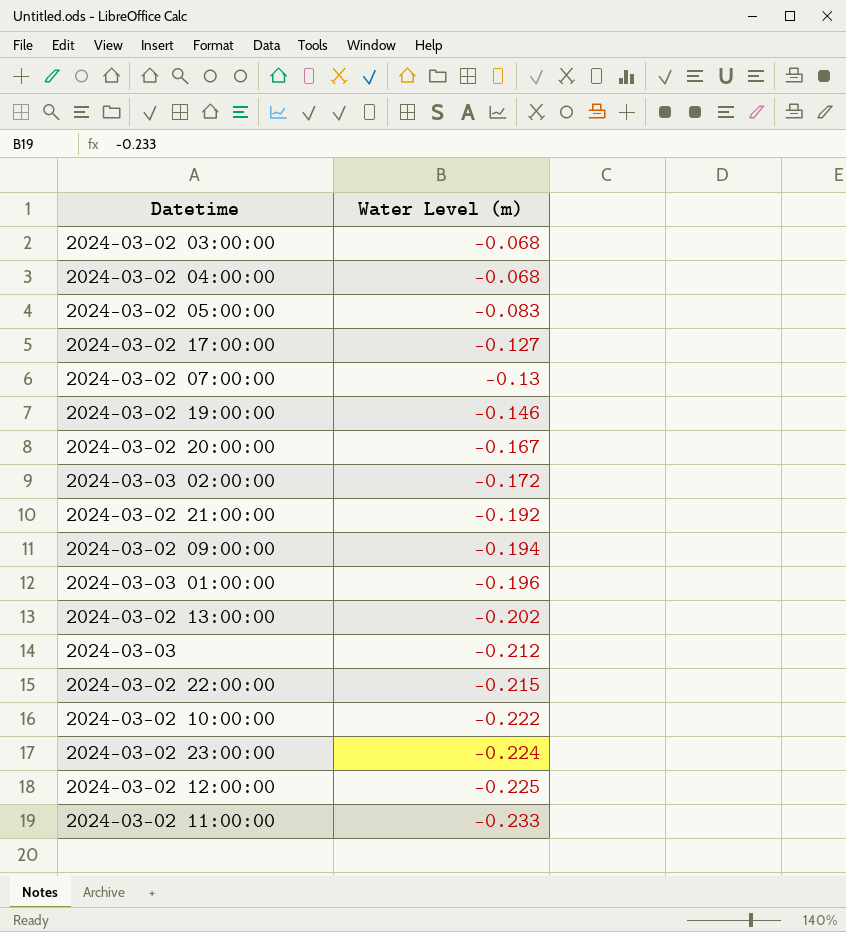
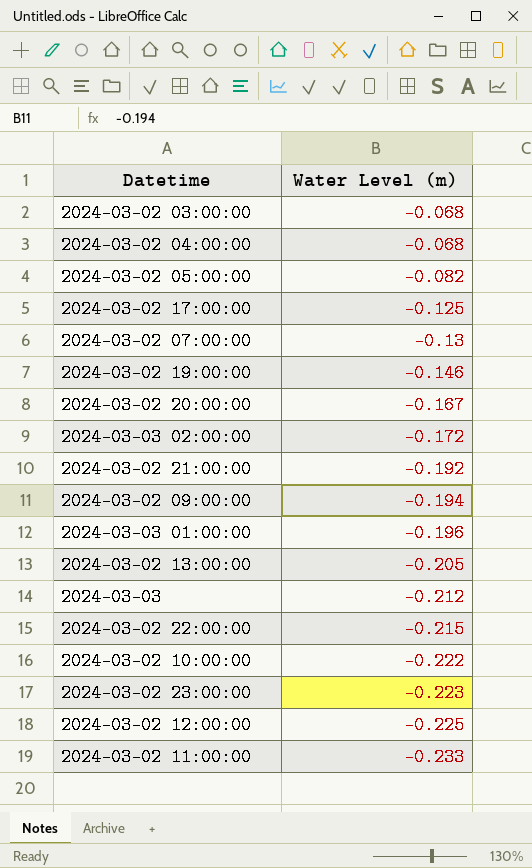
2024-03-02 05:00:00 | Water Level (m): -0.083 -> -0.082
2024-03-02 17:00:00 | Water Level (m): -0.127 -> -0.125
2024-03-02 13:00:00 | Water Level (m): -0.202 -> -0.205
2024-03-02 23:00:00 | Water Level (m): -0.224 -> -0.223

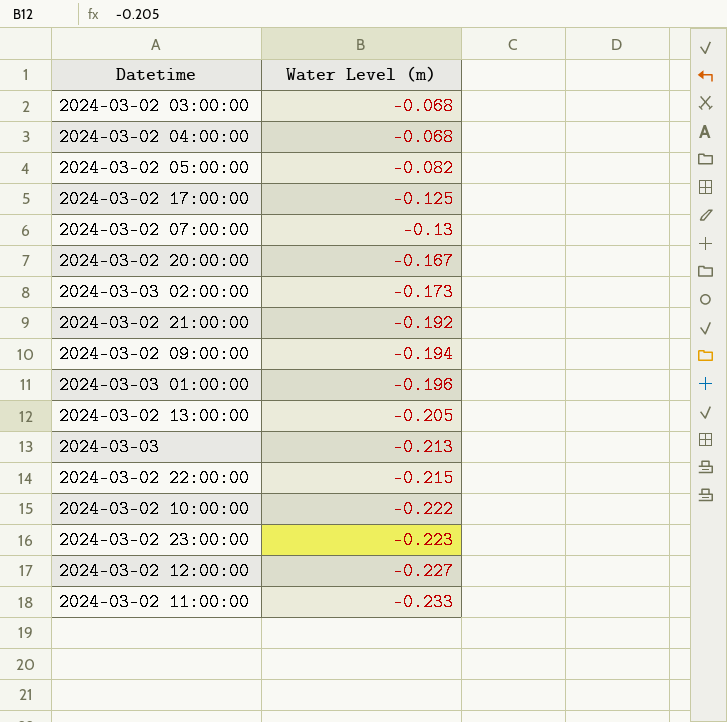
row 2024-03-02 19:00:00: -0.146 -> none
2024-03-03 02:00:00 | Water Level (m): -0.172 -> -0.173
2024-03-03 | Water Level (m): -0.212 -> -0.213
2024-03-02 12:00:00 | Water Level (m): -0.225 -> -0.227

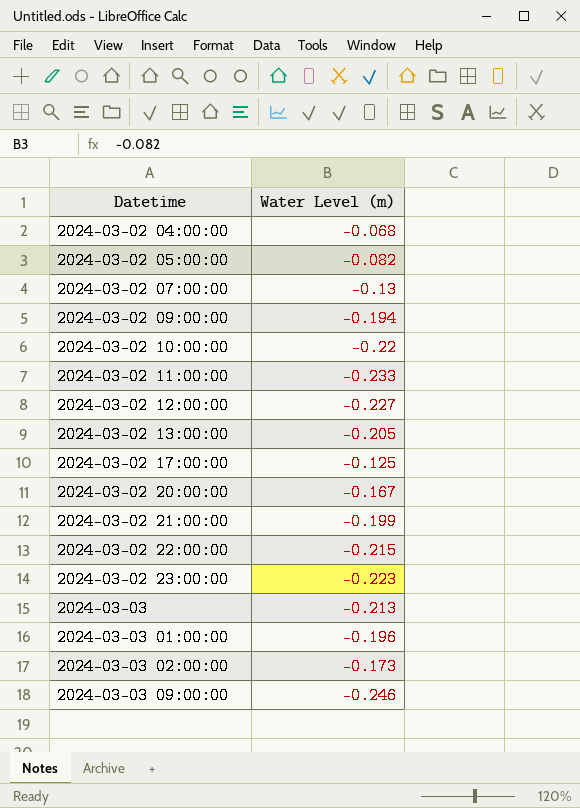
row order: Water Level (m) descending -> Datetime ascending
row 2024-03-02 03:00:00: -0.068 -> none
2024-03-02 10:00:00 | Water Level (m): -0.222 -> -0.22
2024-03-02 21:00:00 | Water Level (m): -0.192 -> -0.199
row 2024-03-03 09:00:00: none -> -0.246

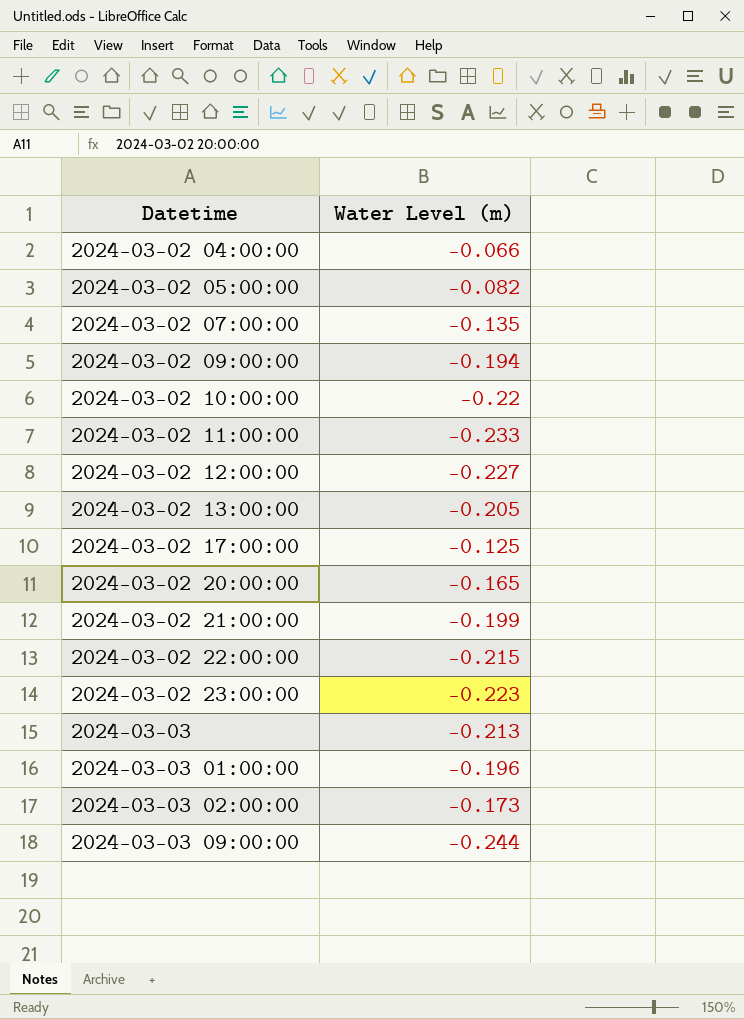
2024-03-02 04:00:00 | Water Level (m): -0.068 -> -0.066
2024-03-02 07:00:00 | Water Level (m): -0.13 -> -0.135
2024-03-02 20:00:00 | Water Level (m): -0.167 -> -0.165
2024-03-03 09:00:00 | Water Level (m): -0.246 -> -0.244

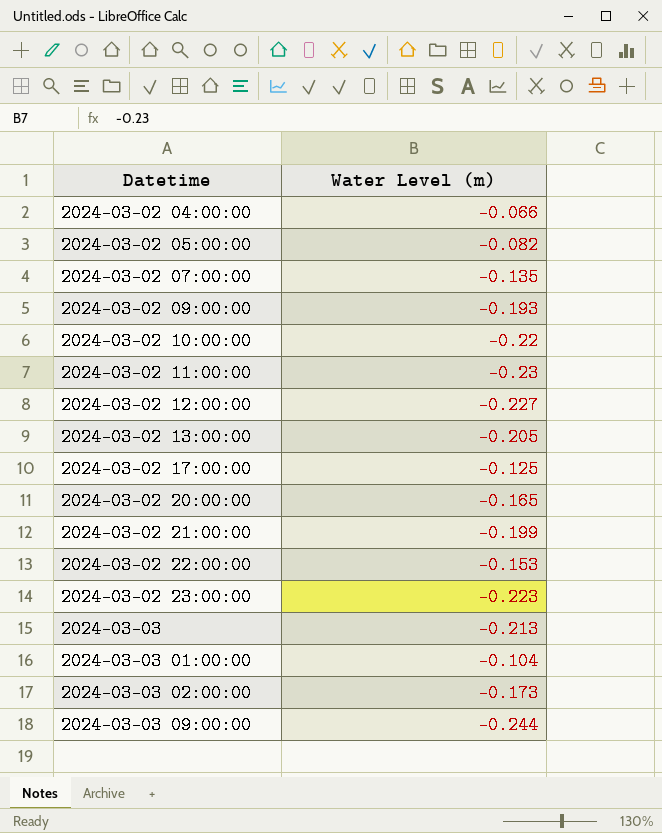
2024-03-02 09:00:00 | Water Level (m): -0.194 -> -0.193
2024-03-02 11:00:00 | Water Level (m): -0.233 -> -0.23
2024-03-02 22:00:00 | Water Level (m): -0.215 -> -0.153
2024-03-03 01:00:00 | Water Level (m): -0.196 -> -0.104

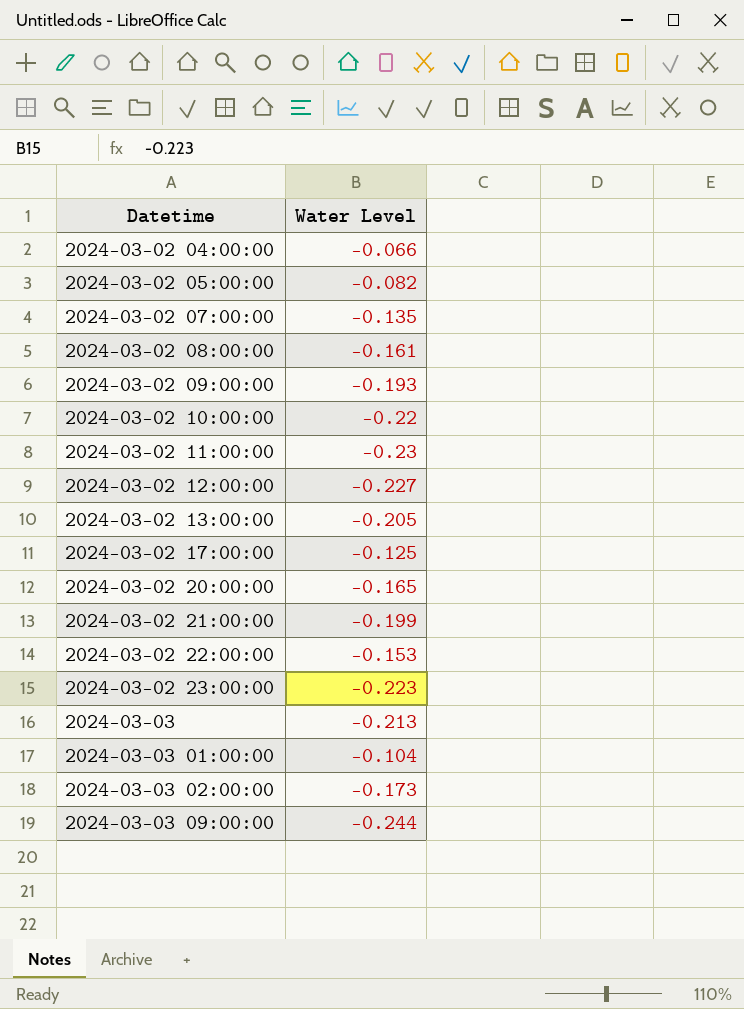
column name: Water Level (m) -> Water Level
row 2024-03-02 08:00:00: none -> -0.161

